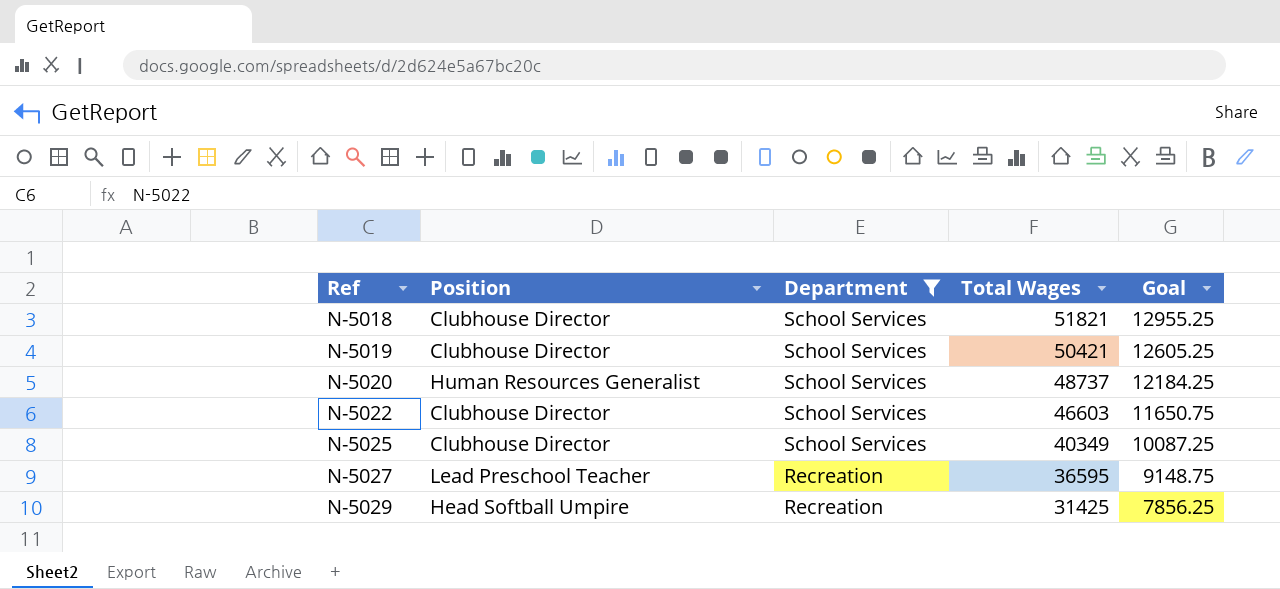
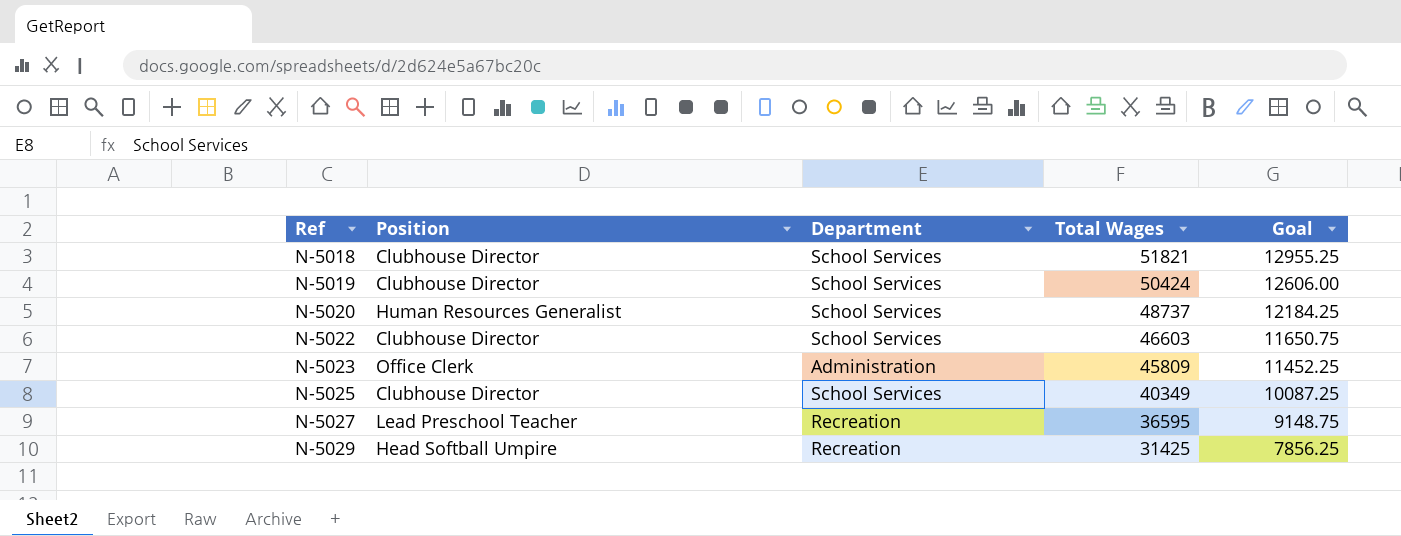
filter: Department != Administration -> none
N-5019 | Total Wages: 50421 -> 50424
N-5019 | Goal: 12605.25 -> 12606.00

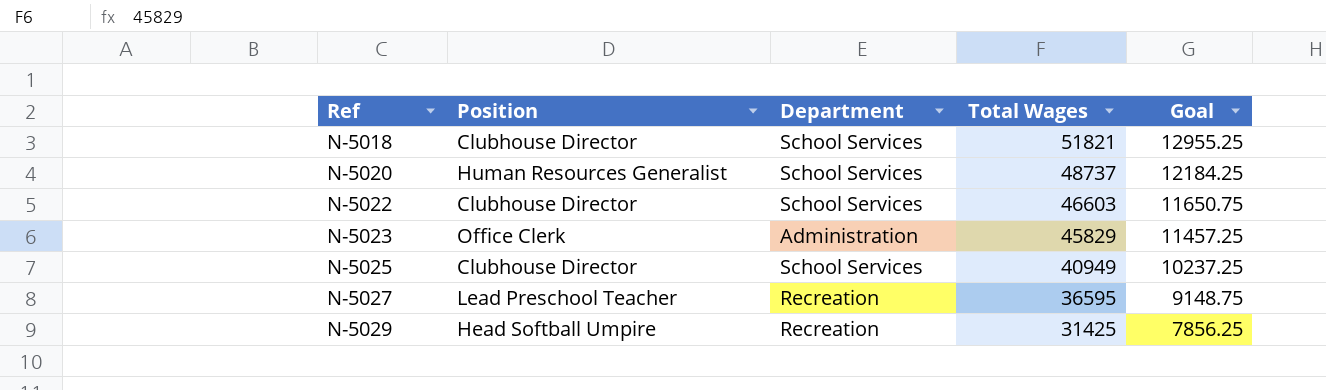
row N-5019: Clubhouse Director | School Services | 50424 | 12606.00 -> none
N-5023 | Total Wages: 45809 -> 45829
N-5023 | Goal: 11452.25 -> 11457.25
N-5025 | Total Wages: 40349 -> 40949
N-5025 | Goal: 10087.25 -> 10237.25

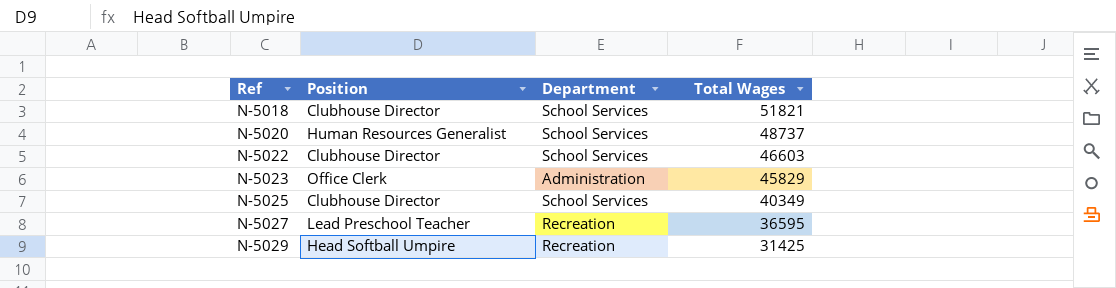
column Goal | formula: [Total Wages] * 0.25 -> none
N-5025 | Total Wages: 40949 -> 40349

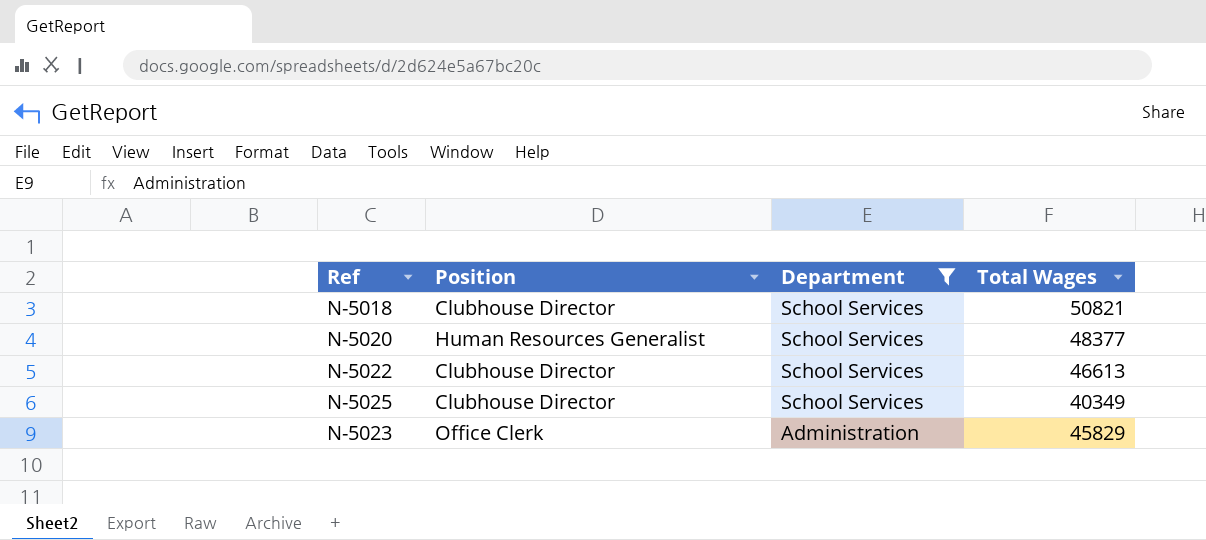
filter: none -> Department != Recreation
row order: Ref ascending -> Department descending
N-5018 | Total Wages: 51821 -> 50821
N-5020 | Total Wages: 48737 -> 48377
N-5022 | Total Wages: 46603 -> 46613

